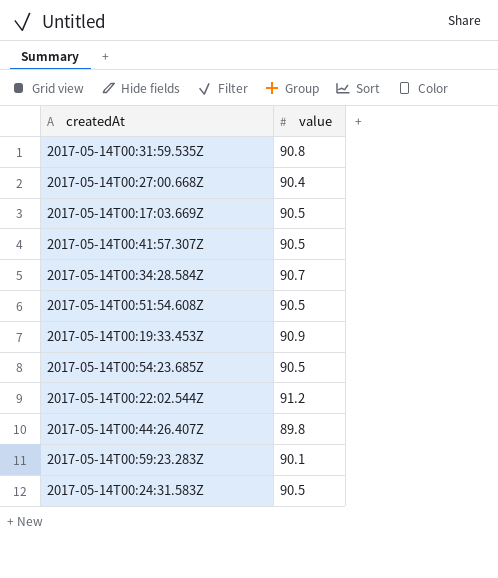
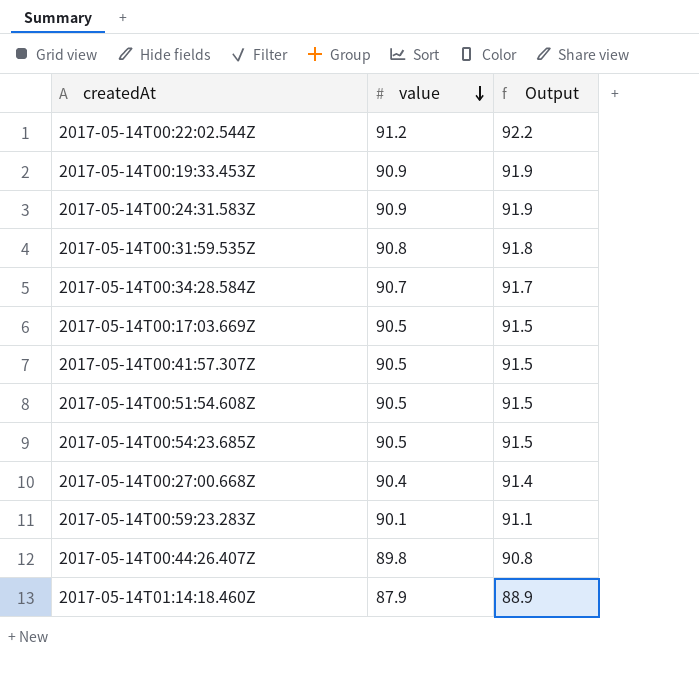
row order: none -> value descending
column Output | formula: none -> [value] + 1
2017-05-14T00:24:31.583Z | value: 90.5 -> 90.9
row 2017-05-14T01:14:18.460Z: none -> 87.9 | 88.9

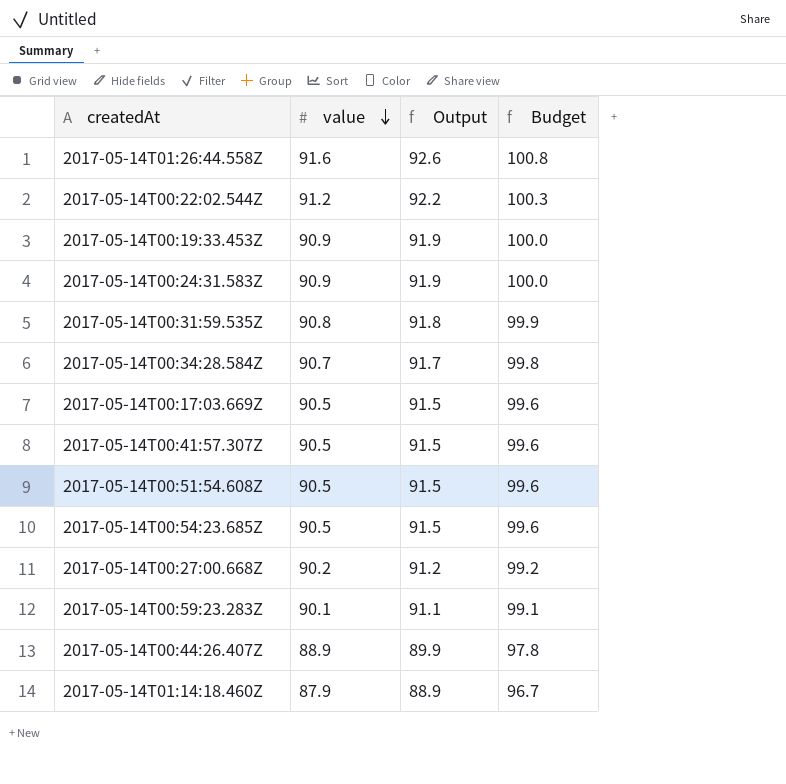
column Budget | formula: none -> [value] * 1.1
row 2017-05-14T01:26:44.558Z: none -> 91.6 | 92.6 | 100.8
2017-05-14T00:27:00.668Z | value: 90.4 -> 90.2
2017-05-14T00:27:00.668Z | Output: 91.4 -> 91.2
2017-05-14T00:44:26.407Z | value: 89.8 -> 88.9
2017-05-14T00:44:26.407Z | Output: 90.8 -> 89.9

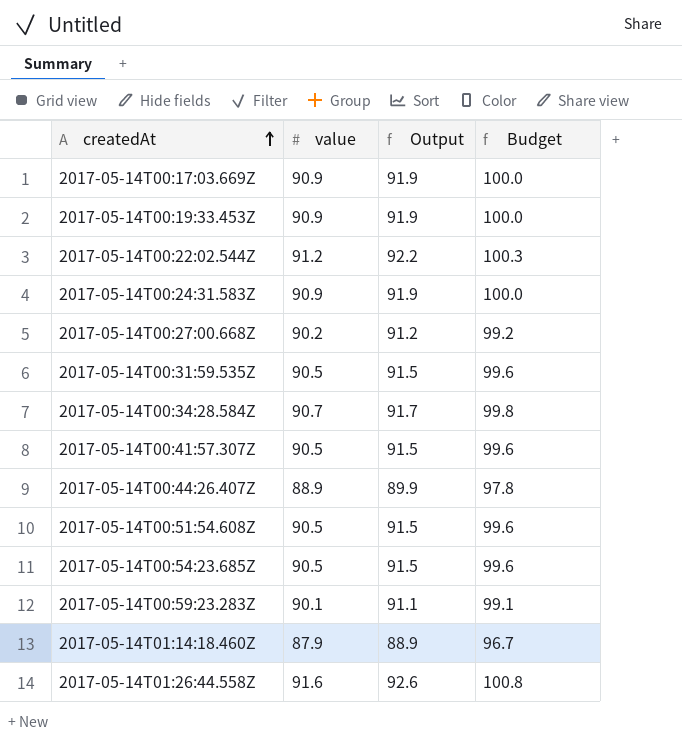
row order: value descending -> createdAt ascending
2017-05-14T00:17:03.669Z | value: 90.5 -> 90.9
2017-05-14T00:17:03.669Z | Output: 91.5 -> 91.9
2017-05-14T00:17:03.669Z | Budget: 99.6 -> 100.0
2017-05-14T00:31:59.535Z | value: 90.8 -> 90.5
2017-05-14T00:31:59.535Z | Output: 91.8 -> 91.5
2017-05-14T00:31:59.535Z | Budget: 99.9 -> 99.6

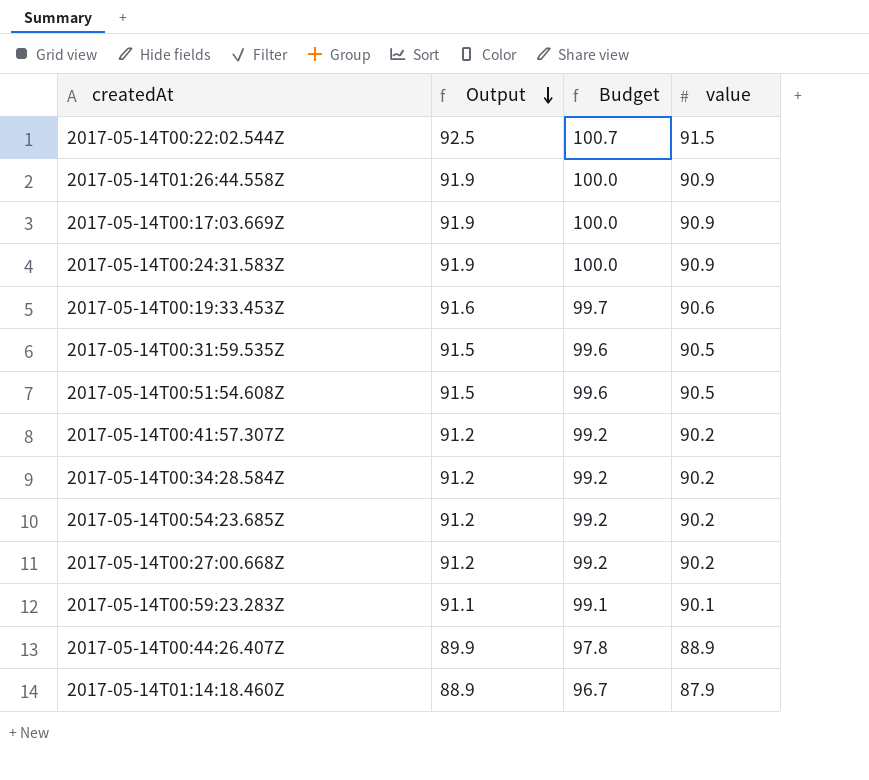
row order: createdAt ascending -> Output descending
column value | position: 2 -> 4
2017-05-14T00:22:02.544Z | Output: 92.2 -> 92.5
2017-05-14T00:22:02.544Z | Budget: 100.3 -> 100.7
2017-05-14T00:22:02.544Z | value: 91.2 -> 91.5
2017-05-14T01:26:44.558Z | Output: 92.6 -> 91.9
2017-05-14T01:26:44.558Z | Budget: 100.8 -> 100.0
2017-05-14T01:26:44.558Z | value: 91.6 -> 90.9
2017-05-14T00:19:33.453Z | Output: 91.9 -> 91.6
2017-05-14T00:19:33.453Z | Budget: 100.0 -> 99.7
2017-05-14T00:19:33.453Z | value: 90.9 -> 90.6
2017-05-14T00:41:57.307Z | Output: 91.5 -> 91.2
2017-05-14T00:41:57.307Z | Budget: 99.6 -> 99.2
2017-05-14T00:41:57.307Z | value: 90.5 -> 90.2
2017-05-14T00:34:28.584Z | Output: 91.7 -> 91.2
2017-05-14T00:34:28.584Z | Budget: 99.8 -> 99.2
2017-05-14T00:34:28.584Z | value: 90.7 -> 90.2
2017-05-14T00:54:23.685Z | Output: 91.5 -> 91.2
2017-05-14T00:54:23.685Z | Budget: 99.6 -> 99.2
2017-05-14T00:54:23.685Z | value: 90.5 -> 90.2

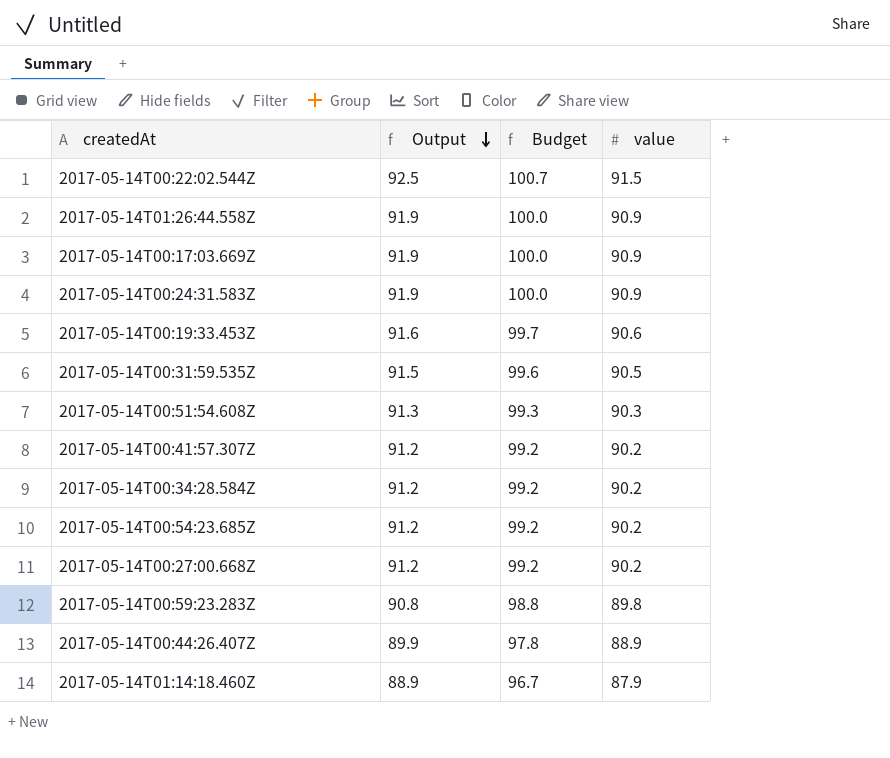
2017-05-14T00:51:54.608Z | Output: 91.5 -> 91.3
2017-05-14T00:51:54.608Z | Budget: 99.6 -> 99.3
2017-05-14T00:51:54.608Z | value: 90.5 -> 90.3
2017-05-14T00:59:23.283Z | Output: 91.1 -> 90.8
2017-05-14T00:59:23.283Z | Budget: 99.1 -> 98.8
2017-05-14T00:59:23.283Z | value: 90.1 -> 89.8

